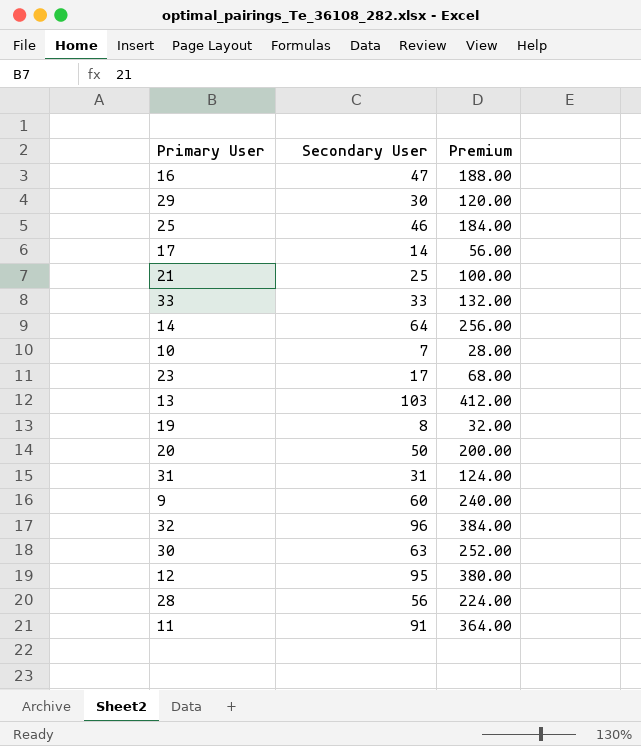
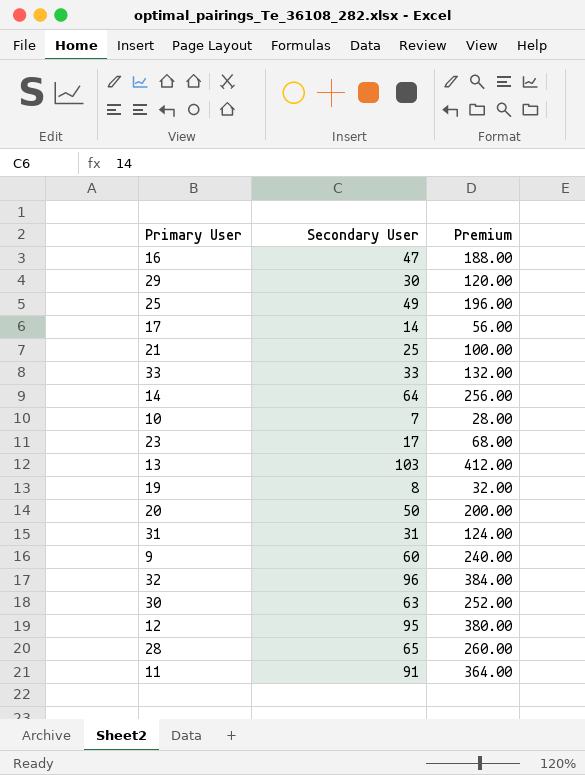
25 | Secondary User: 46 -> 49
25 | Premium: 184.00 -> 196.00
28 | Secondary User: 56 -> 65
28 | Premium: 224.00 -> 260.00

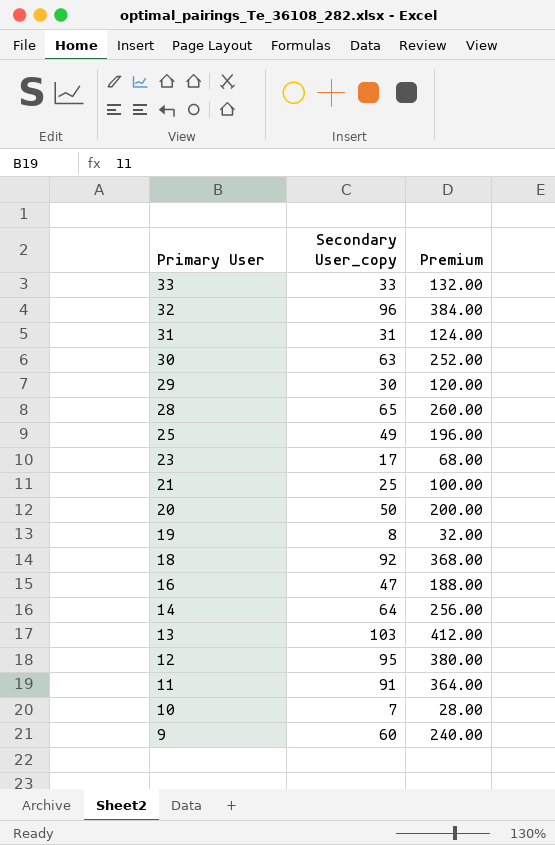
row order: none -> Primary User descending
column name: Secondary User -> Secondary User_copy
row 17: 14 | 56.00 -> none
row 18: none -> 92 | 368.00

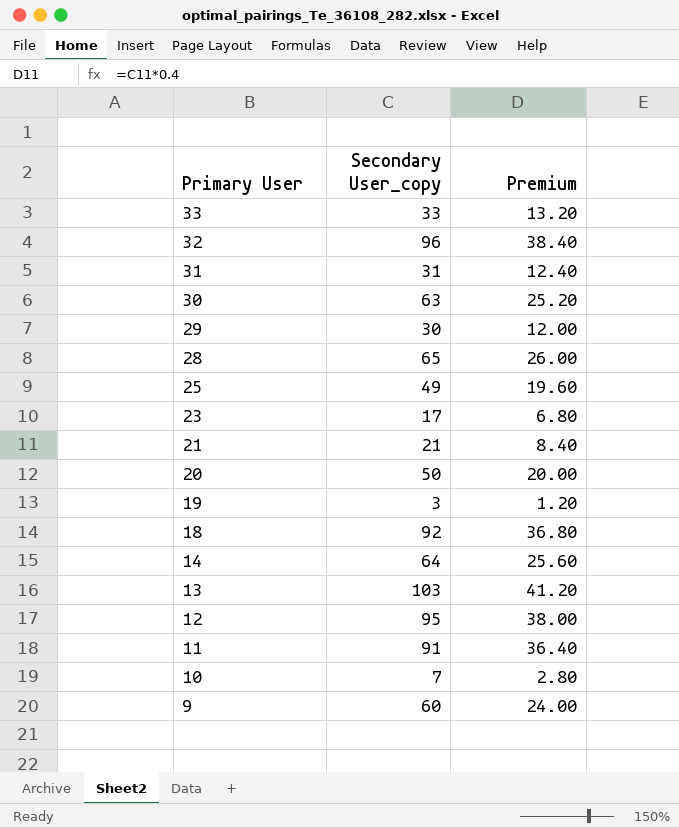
column Premium | formula: [Secondary User_copy] * 4 -> [Secondary User_copy] * 0.4
row 16: 47 | 188.00 -> none
21 | Secondary User_copy: 25 -> 21
19 | Secondary User_copy: 8 -> 3

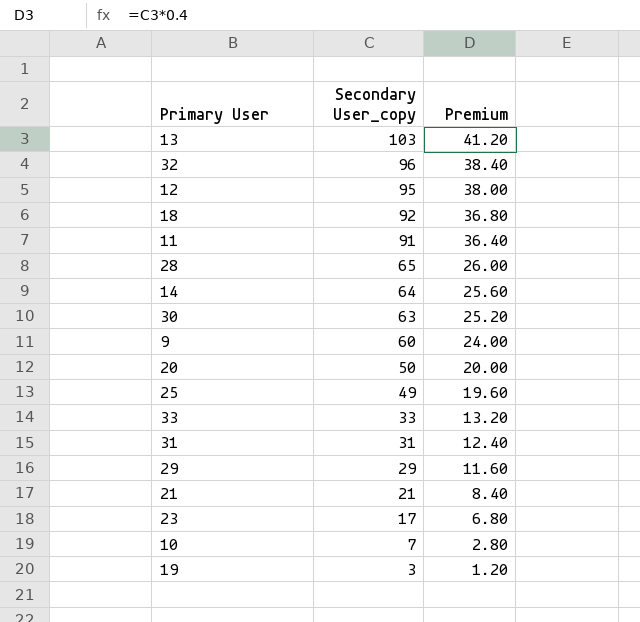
row order: Primary User descending -> Secondary User_copy descending
29 | Secondary User_copy: 30 -> 29
29 | Premium: 12.00 -> 11.60

